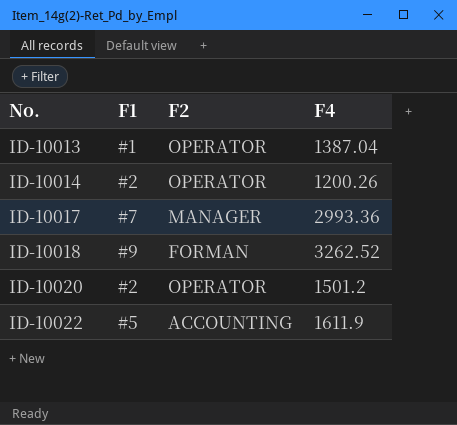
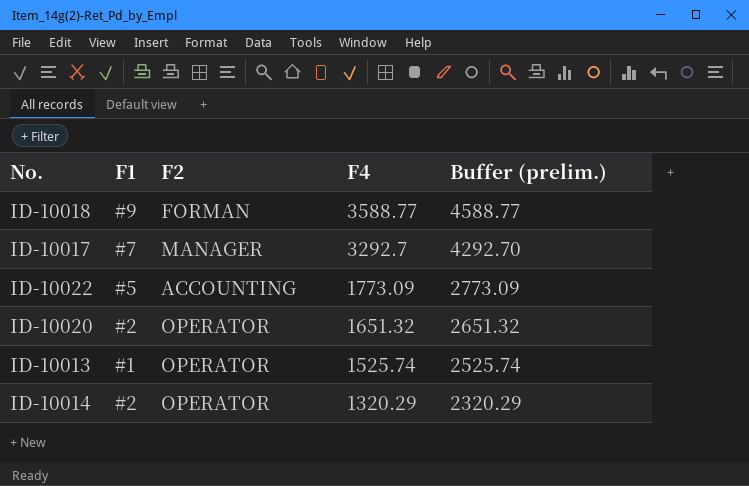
row order: No. ascending -> F4 descending
column Buffer (prelim.) | formula: none -> [F4] + 1000
ID-10018 | F4: 3262.52 -> 3588.77
ID-10017 | F4: 2993.36 -> 3292.7
ID-10022 | F4: 1611.9 -> 1773.09
ID-10020 | F4: 1501.2 -> 1651.32
ID-10013 | F4: 1387.04 -> 1525.74
ID-10014 | F4: 1200.26 -> 1320.29

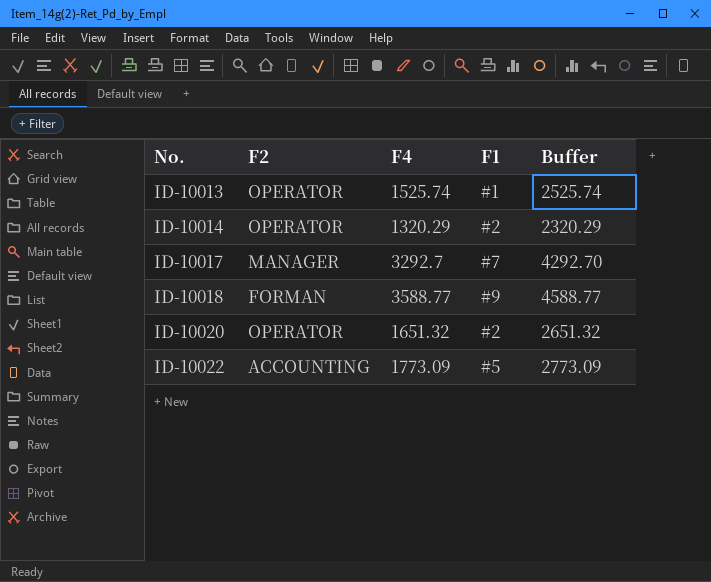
row order: F4 descending -> No. ascending
column F1 | position: 2 -> 4
column name: Buffer (prelim.) -> Buffer

